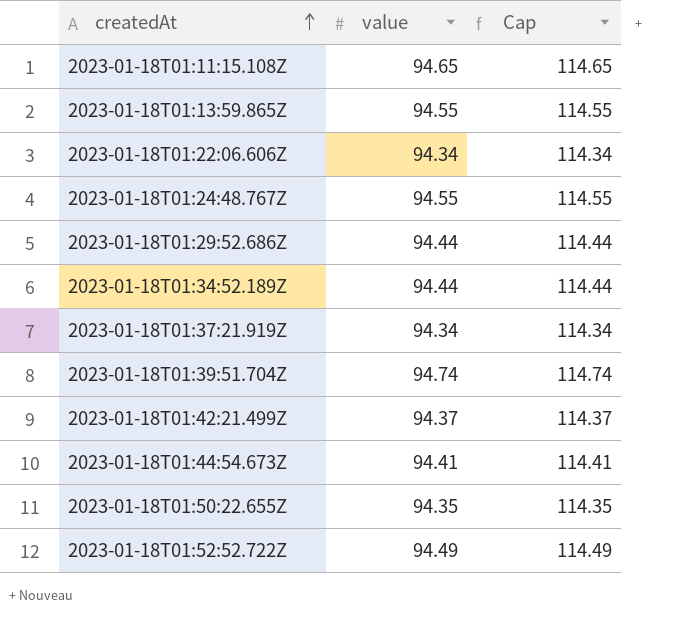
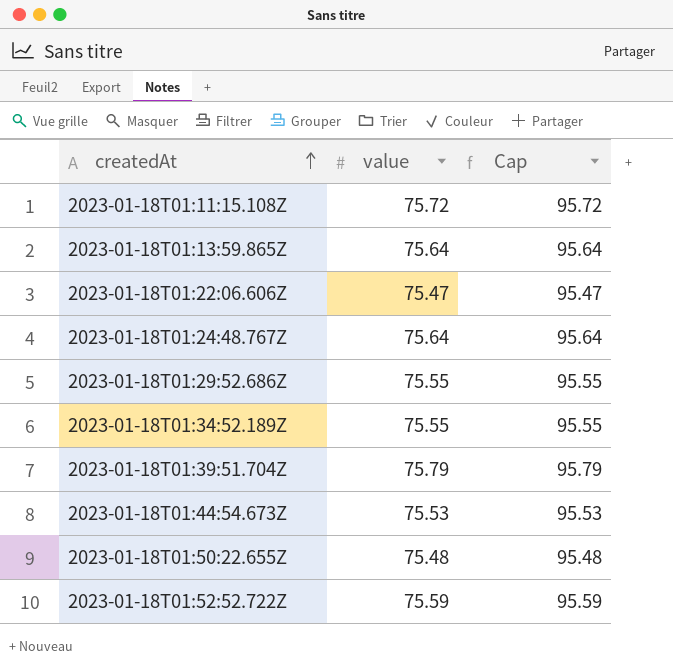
row 2023-01-18T01:37:21.919Z: 94.34 | 114.34 -> none
row 2023-01-18T01:42:21.499Z: 94.37 | 114.37 -> none
2023-01-18T01:11:15.108Z | value: 94.65 -> 75.72
2023-01-18T01:11:15.108Z | Cap: 114.65 -> 95.72
2023-01-18T01:13:59.865Z | value: 94.55 -> 75.64
2023-01-18T01:13:59.865Z | Cap: 114.55 -> 95.64
2023-01-18T01:22:06.606Z | value: 94.34 -> 75.47
2023-01-18T01:22:06.606Z | Cap: 114.34 -> 95.47
2023-01-18T01:24:48.767Z | value: 94.55 -> 75.64
2023-01-18T01:24:48.767Z | Cap: 114.55 -> 95.64
2023-01-18T01:29:52.686Z | value: 94.44 -> 75.55
2023-01-18T01:29:52.686Z | Cap: 114.44 -> 95.55
2023-01-18T01:34:52.189Z | value: 94.44 -> 75.55
2023-01-18T01:34:52.189Z | Cap: 114.44 -> 95.55
2023-01-18T01:39:51.704Z | value: 94.74 -> 75.79
2023-01-18T01:39:51.704Z | Cap: 114.74 -> 95.79
2023-01-18T01:44:54.673Z | value: 94.41 -> 75.53
2023-01-18T01:44:54.673Z | Cap: 114.41 -> 95.53
2023-01-18T01:50:22.655Z | value: 94.35 -> 75.48
2023-01-18T01:50:22.655Z | Cap: 114.35 -> 95.48
2023-01-18T01:52:52.722Z | value: 94.49 -> 75.59
2023-01-18T01:52:52.722Z | Cap: 114.49 -> 95.59

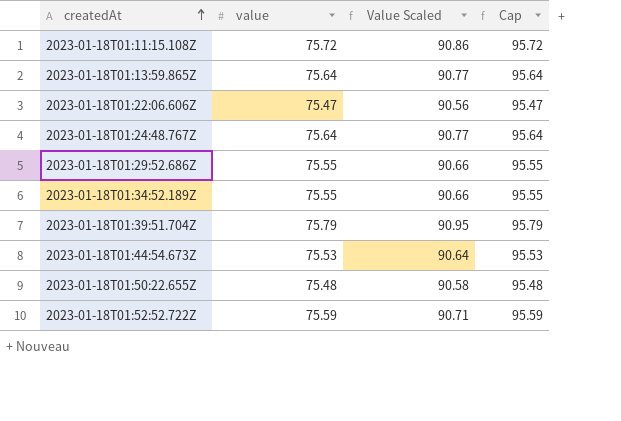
column Value Scaled | formula: none -> [value] * 1.2

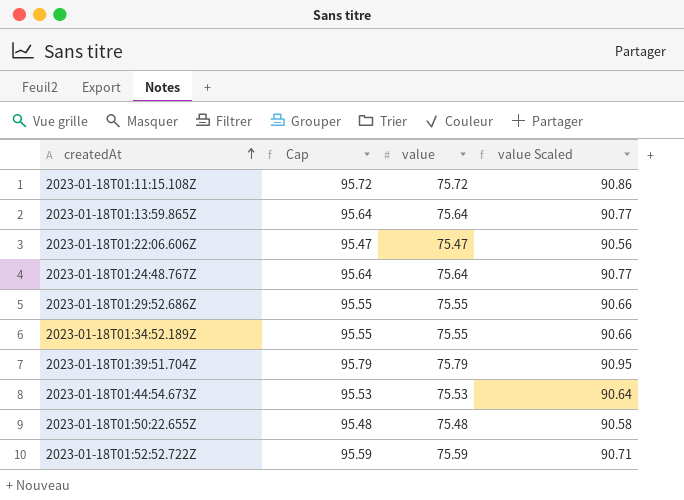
column Cap | position: 4 -> 2
column name: Value Scaled -> value Scaled

